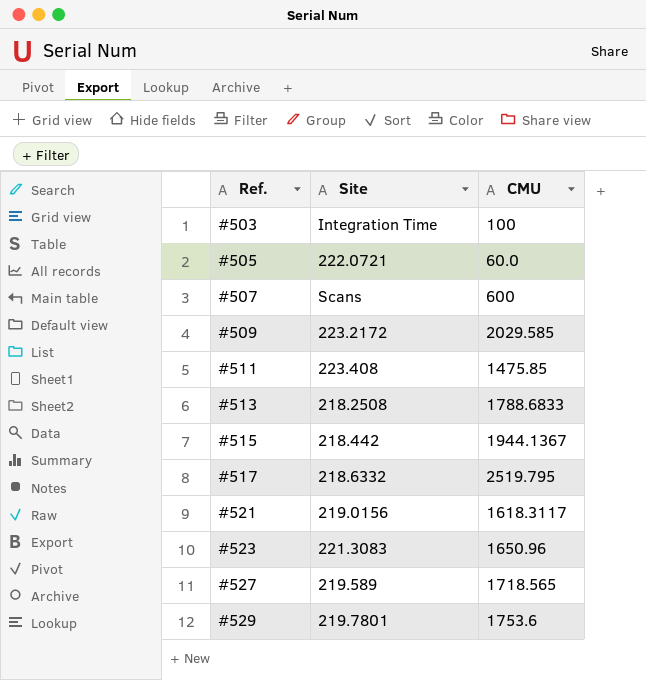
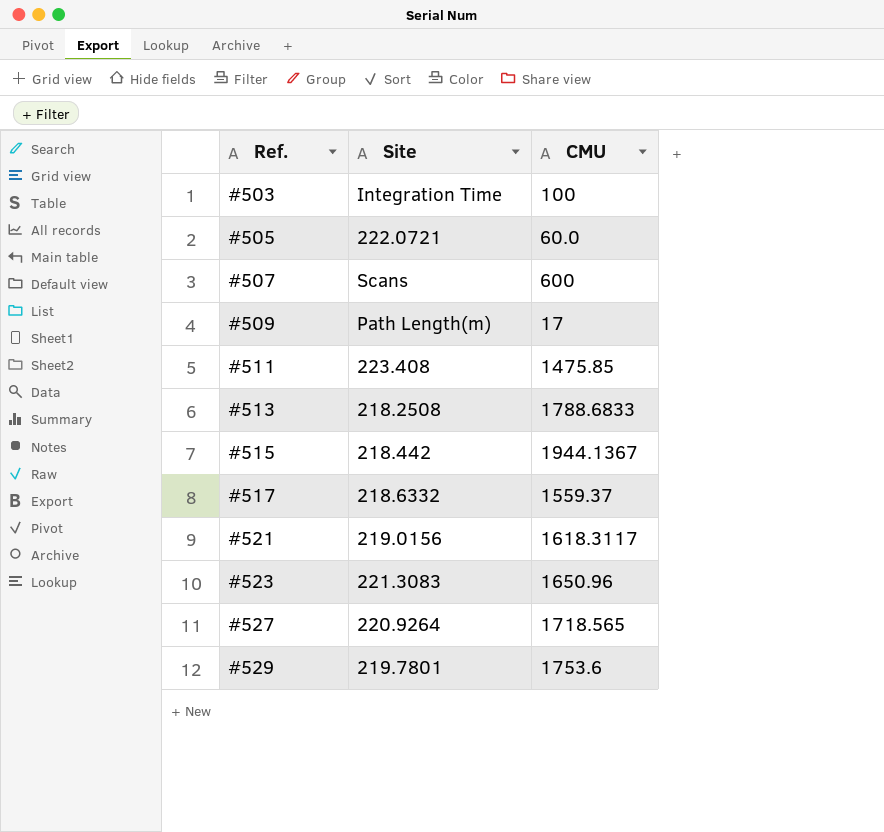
#509 | Site: 223.2172 -> Path Length(m)
#509 | CMU: 2029.585 -> 17
#517 | CMU: 2519.795 -> 1559.37
#527 | Site: 219.589 -> 220.9264

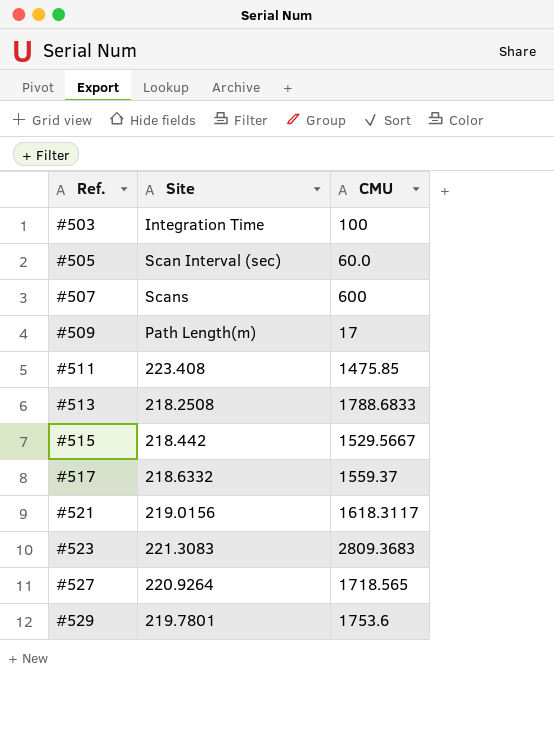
#505 | Site: 222.0721 -> Scan Interval (sec)
#515 | CMU: 1944.1367 -> 1529.5667
#523 | CMU: 1650.96 -> 2809.3683

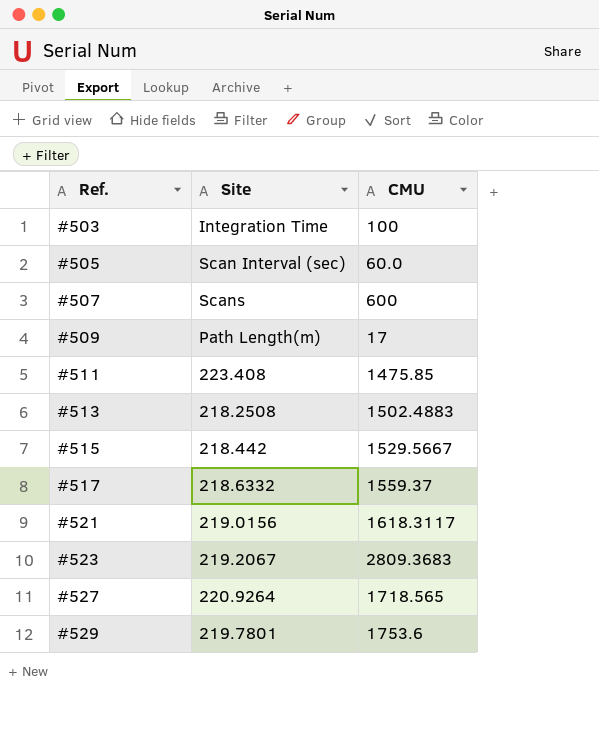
#513 | CMU: 1788.6833 -> 1502.4883
#523 | Site: 221.3083 -> 219.2067

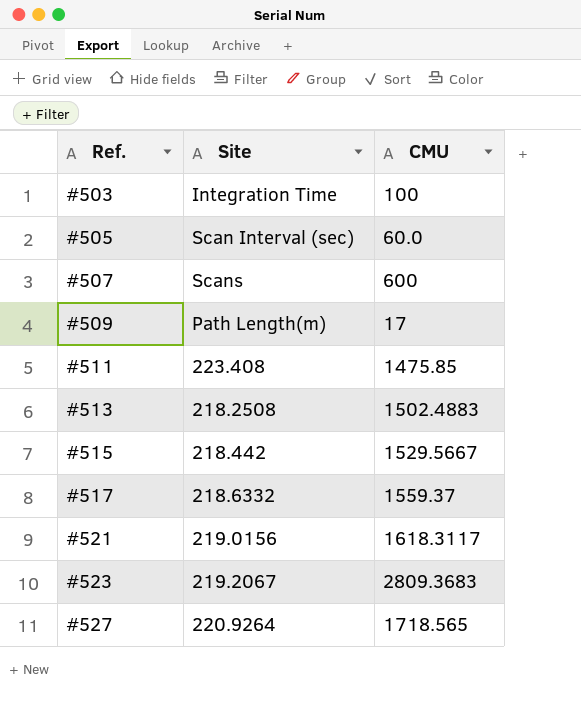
row #529: 219.7801 | 1753.6 -> none

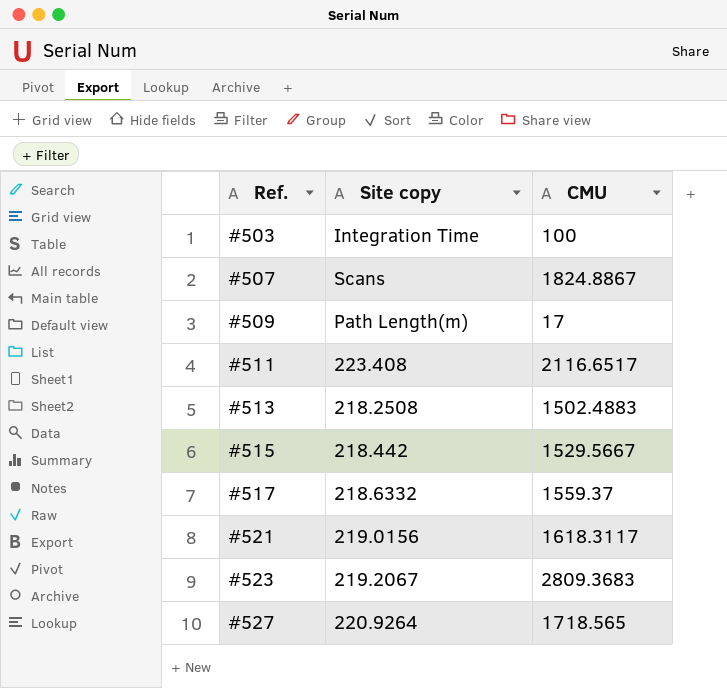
column name: Site -> Site copy
row #505: Scan Interval (sec) | 60.0 -> none
#507 | CMU: 600 -> 1824.8867
#511 | CMU: 1475.85 -> 2116.6517

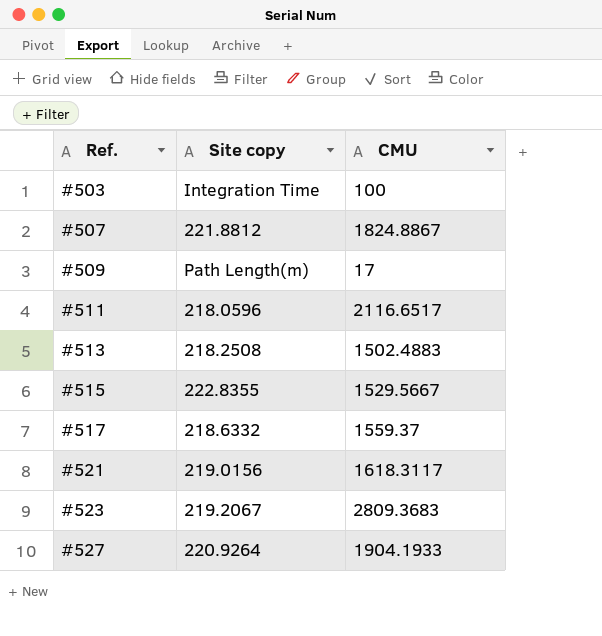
#507 | Site copy: Scans -> 221.8812
#511 | Site copy: 223.408 -> 218.0596
#515 | Site copy: 218.442 -> 222.8355
#527 | CMU: 1718.565 -> 1904.1933

